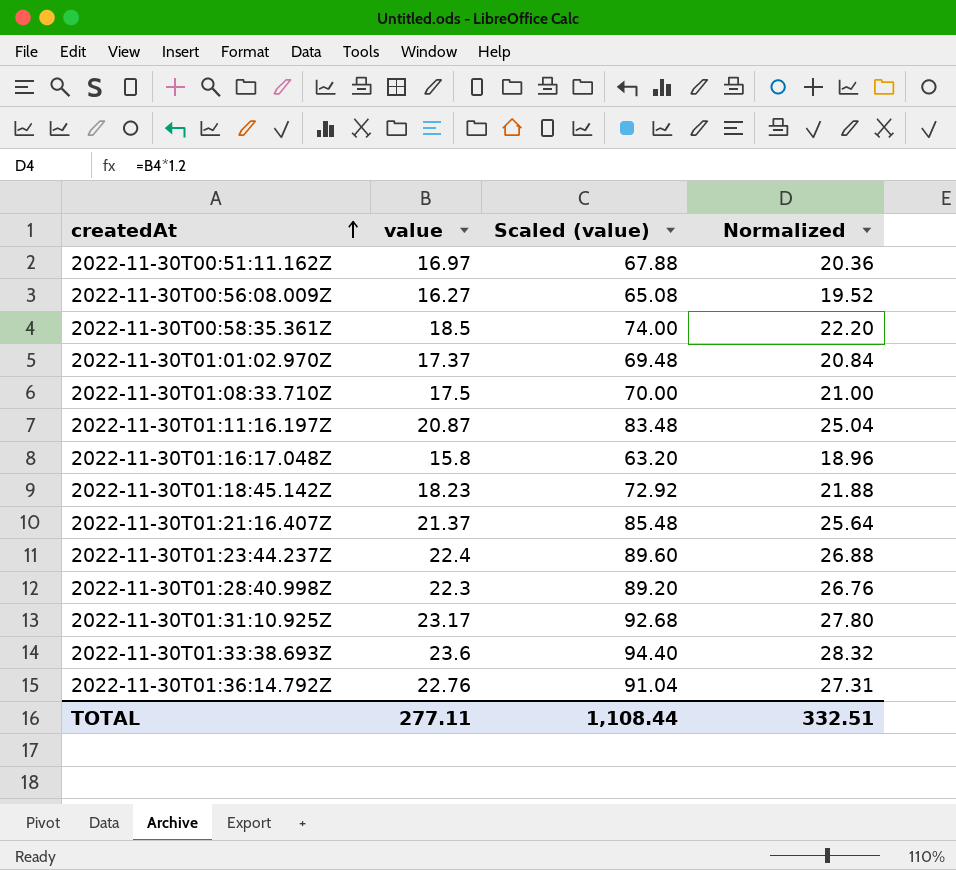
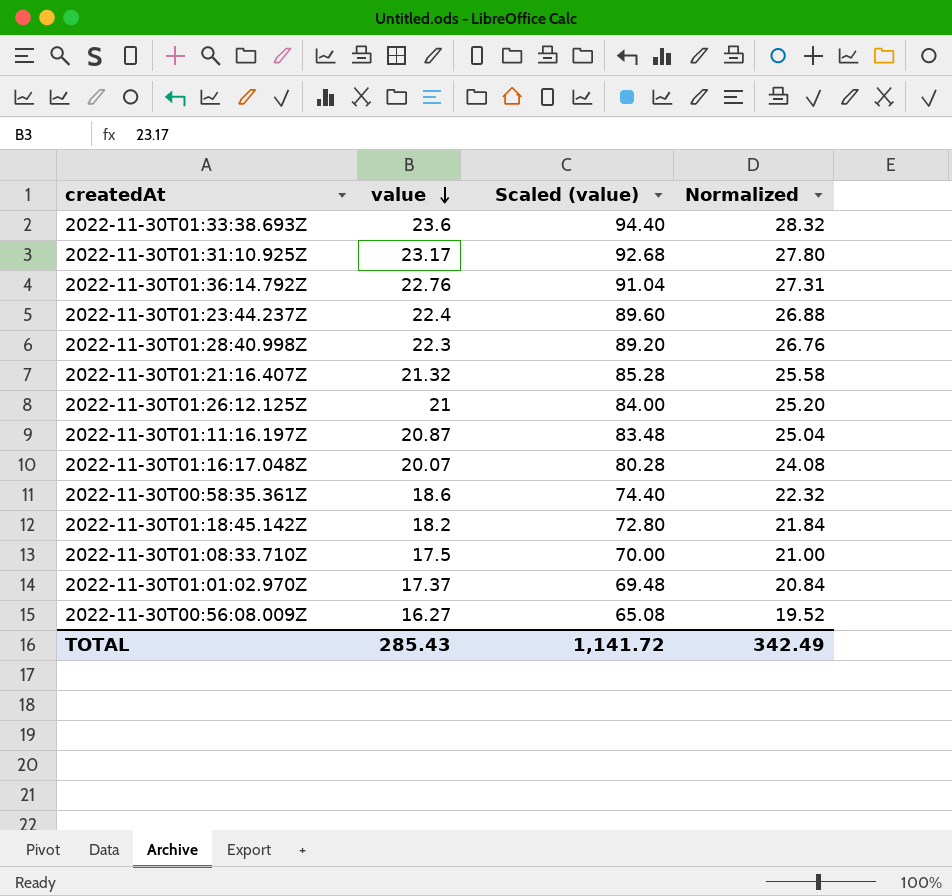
row order: createdAt ascending -> value descending
row 2022-11-30T00:51:11.162Z: 16.97 | 67.88 | 20.36 -> none
2022-11-30T01:21:16.407Z | value: 21.37 -> 21.32
2022-11-30T01:21:16.407Z | Scaled (value): 85.48 -> 85.28
2022-11-30T01:21:16.407Z | Normalized: 25.64 -> 25.58
row 2022-11-30T01:26:12.125Z: none -> 21 | 84.00 | 25.20
2022-11-30T01:16:17.048Z | value: 15.8 -> 20.07
2022-11-30T01:16:17.048Z | Scaled (value): 63.20 -> 80.28
2022-11-30T01:16:17.048Z | Normalized: 18.96 -> 24.08
2022-11-30T00:58:35.361Z | value: 18.5 -> 18.6
2022-11-30T00:58:35.361Z | Scaled (value): 74.00 -> 74.40
2022-11-30T00:58:35.361Z | Normalized: 22.20 -> 22.32
2022-11-30T01:18:45.142Z | value: 18.23 -> 18.2
2022-11-30T01:18:45.142Z | Scaled (value): 72.92 -> 72.80
2022-11-30T01:18:45.142Z | Normalized: 21.88 -> 21.84
TOTAL | value: 277.11 -> 285.43
TOTAL | Scaled (value): 1,108.44 -> 1,141.72
TOTAL | Normalized: 332.51 -> 342.49

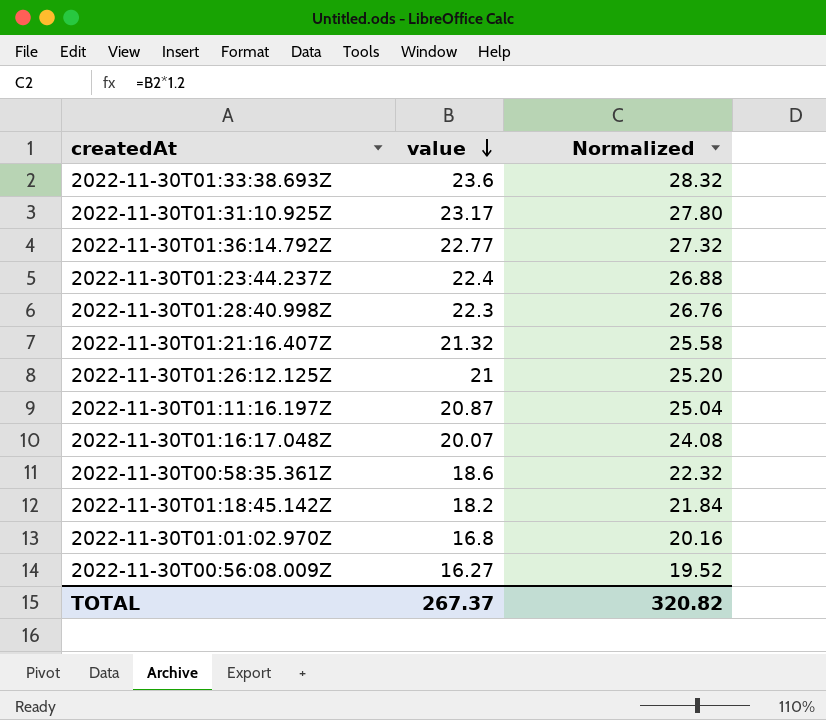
column Scaled (value) | formula: [value] * 4 -> none
row 2022-11-30T01:08:33.710Z: 17.5 | 70.00 | 21.00 -> none
2022-11-30T01:36:14.792Z | value: 22.76 -> 22.77
2022-11-30T01:36:14.792Z | Normalized: 27.31 -> 27.32
2022-11-30T01:01:02.970Z | value: 17.37 -> 16.8
2022-11-30T01:01:02.970Z | Normalized: 20.84 -> 20.16
TOTAL | value: 285.43 -> 267.37
TOTAL | Normalized: 342.49 -> 320.82

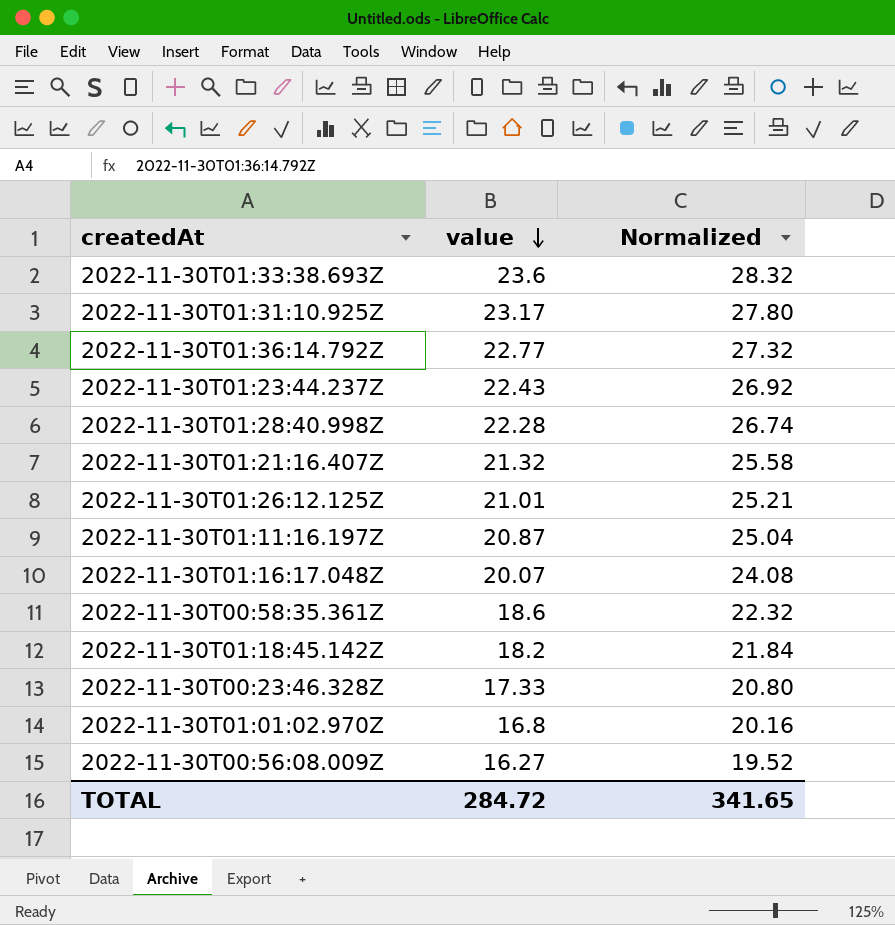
2022-11-30T01:23:44.237Z | value: 22.4 -> 22.43
2022-11-30T01:23:44.237Z | Normalized: 26.88 -> 26.92
2022-11-30T01:28:40.998Z | value: 22.3 -> 22.28
2022-11-30T01:28:40.998Z | Normalized: 26.76 -> 26.74
2022-11-30T01:26:12.125Z | value: 21 -> 21.01
2022-11-30T01:26:12.125Z | Normalized: 25.20 -> 25.21
row 2022-11-30T00:23:46.328Z: none -> 17.33 | 20.80
TOTAL | value: 267.37 -> 284.72
TOTAL | Normalized: 320.82 -> 341.65

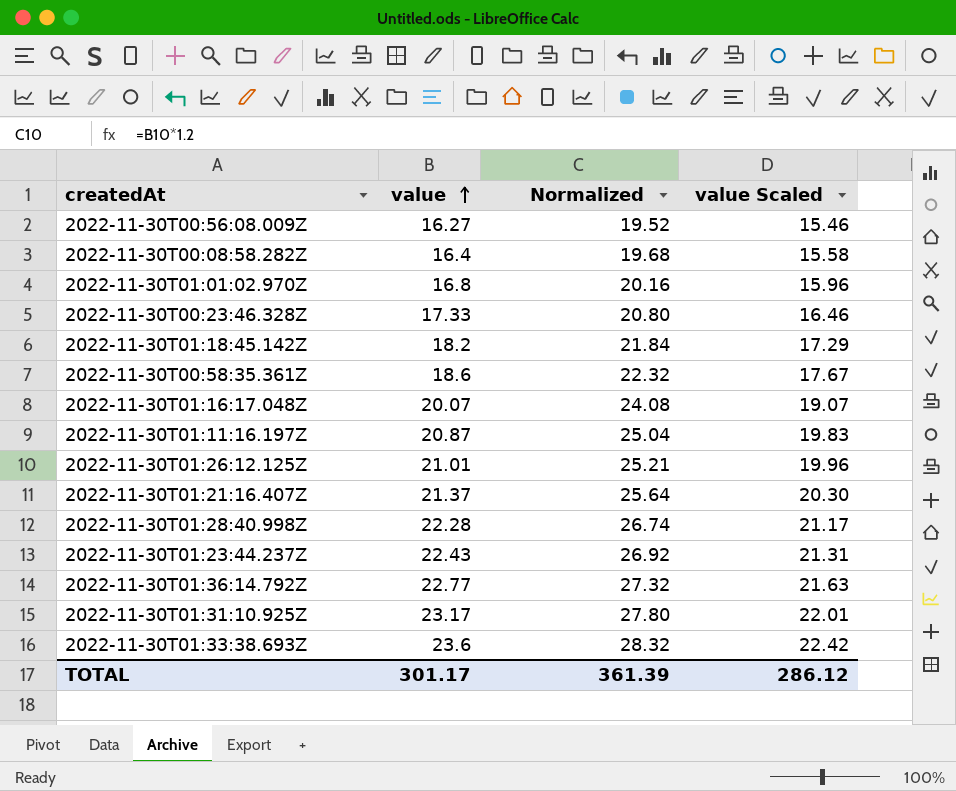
row order: value descending -> value ascending
column value Scaled | formula: none -> [value] * 0.95
row 2022-11-30T00:08:58.282Z: none -> 16.4 | 19.68 | 15.58
2022-11-30T01:21:16.407Z | value: 21.32 -> 21.37
2022-11-30T01:21:16.407Z | Normalized: 25.58 -> 25.64
TOTAL | value: 284.72 -> 301.17
TOTAL | Normalized: 341.65 -> 361.39

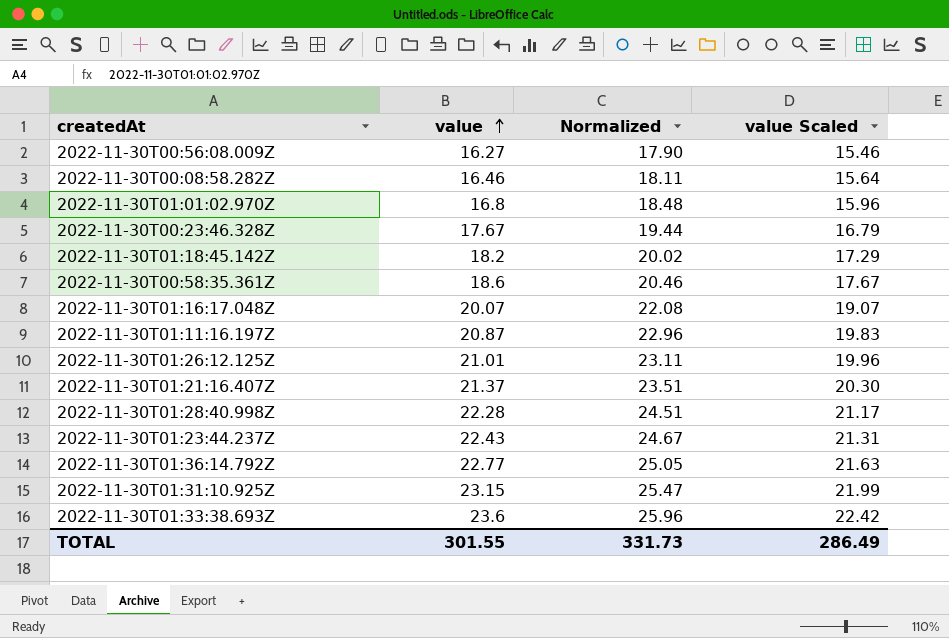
column Normalized | formula: [value] * 1.2 -> [value] * 1.1
2022-11-30T00:08:58.282Z | value: 16.4 -> 16.46
2022-11-30T00:08:58.282Z | value Scaled: 15.58 -> 15.64
2022-11-30T00:23:46.328Z | value: 17.33 -> 17.67
2022-11-30T00:23:46.328Z | value Scaled: 16.46 -> 16.79
2022-11-30T01:31:10.925Z | value: 23.17 -> 23.15
2022-11-30T01:31:10.925Z | value Scaled: 22.01 -> 21.99
TOTAL | value: 301.17 -> 301.55
TOTAL | Normalized: 361.39 -> 331.73
TOTAL | value Scaled: 286.12 -> 286.49

